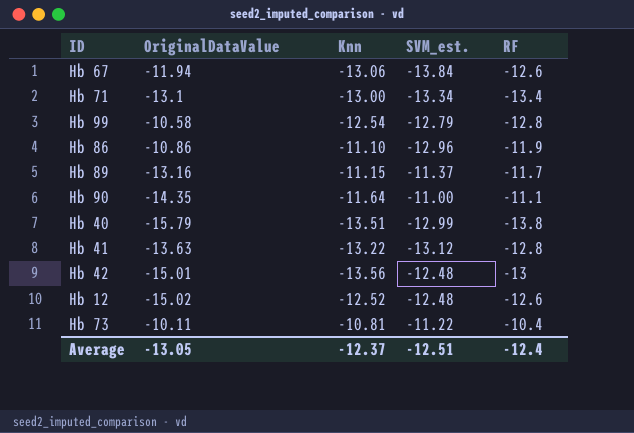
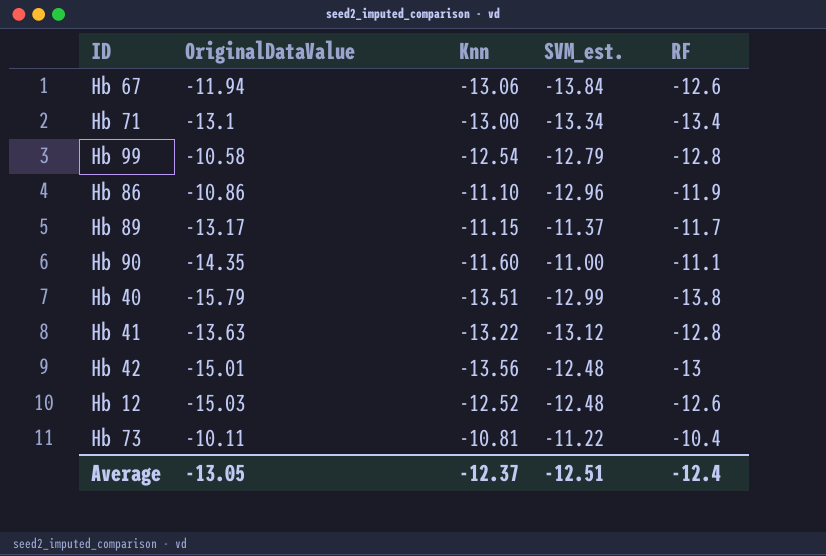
Hb 89 | OriginalDataValue: -13.16 -> -13.17
Hb 90 | Knn: -11.64 -> -11.60
Hb 12 | OriginalDataValue: -15.02 -> -15.03

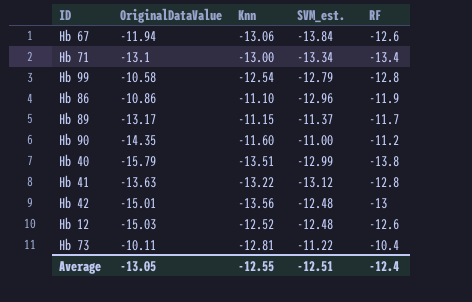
Hb 90 | RF: -11.1 -> -11.2
Hb 73 | Knn: -10.81 -> -12.81
Average | Knn: -12.37 -> -12.55

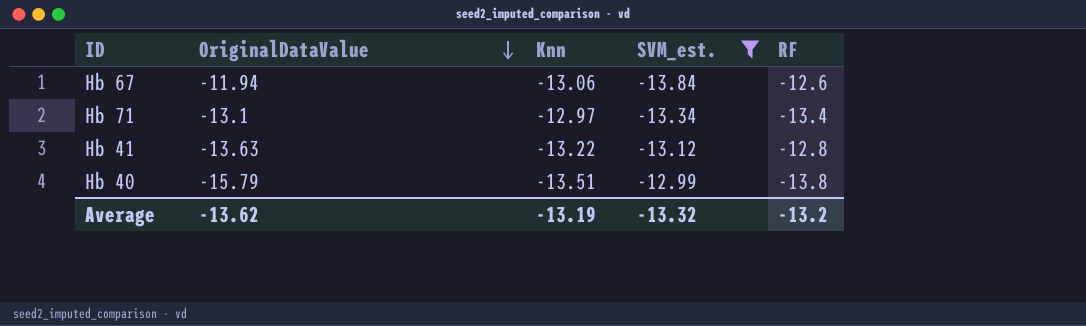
filter: none -> SVM_est. <= -12.99
row order: none -> OriginalDataValue descending
Hb 71 | Knn: -13.00 -> -12.97
Average | OriginalDataValue: -13.05 -> -13.62
Average | Knn: -12.55 -> -13.19
Average | SVM_est.: -12.51 -> -13.32
Average | RF: -12.4 -> -13.2

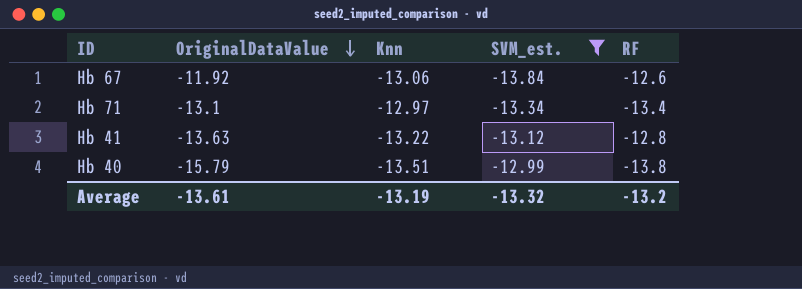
Hb 67 | OriginalDataValue: -11.94 -> -11.92
Average | OriginalDataValue: -13.62 -> -13.61

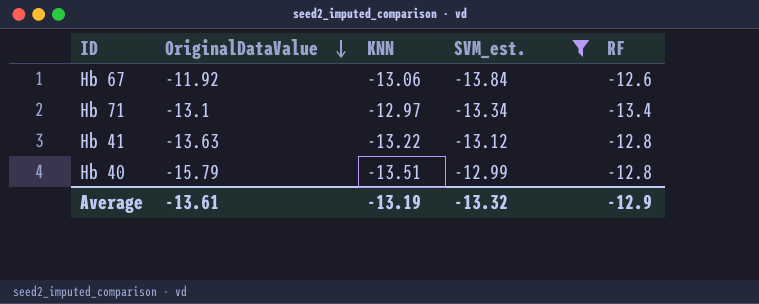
column name: Knn -> KNN
Hb 40 | RF: -13.8 -> -12.8
Average | RF: -13.2 -> -12.9

